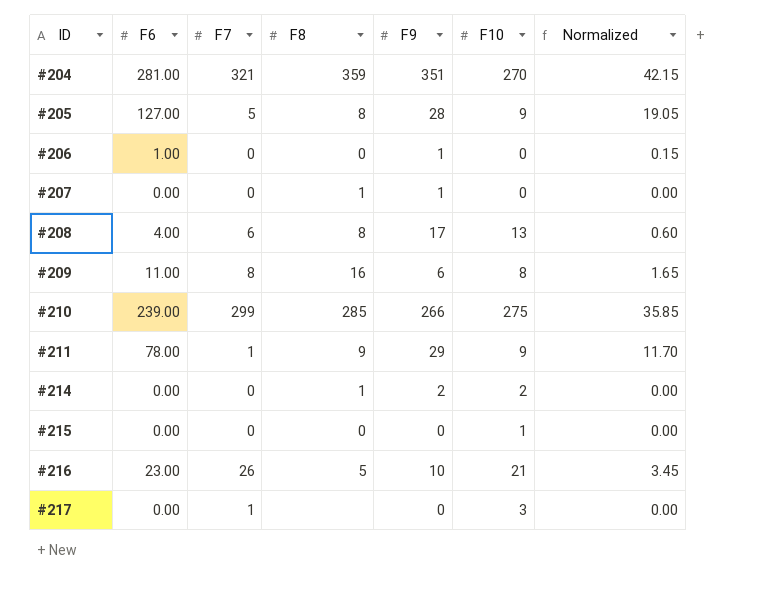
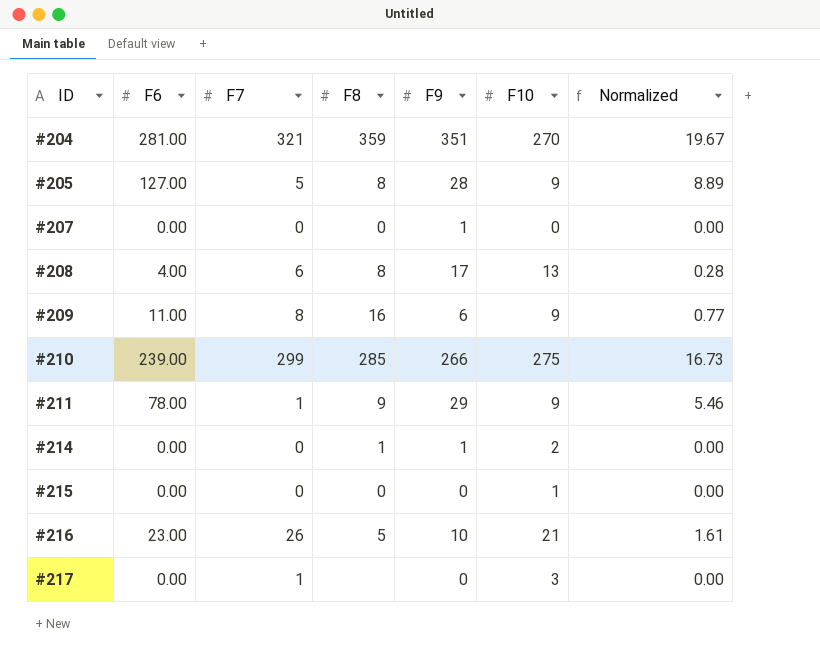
column Normalized | formula: [F6] * 0.15 -> [F6] * 0.07
row #206: 1.00 | 0 | 0 | 1 | 0 | 0.15 -> none
#207 | F8: 1 -> 0
#209 | F10: 8 -> 9
#214 | F9: 2 -> 1

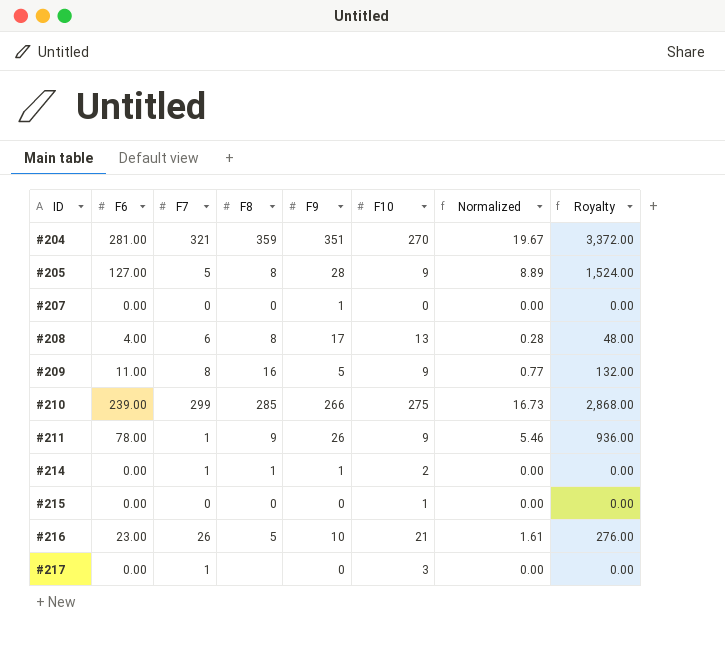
column Royalty | formula: none -> [F6] * 12
#209 | F9: 6 -> 5
#211 | F9: 29 -> 26
#214 | F7: 0 -> 1

